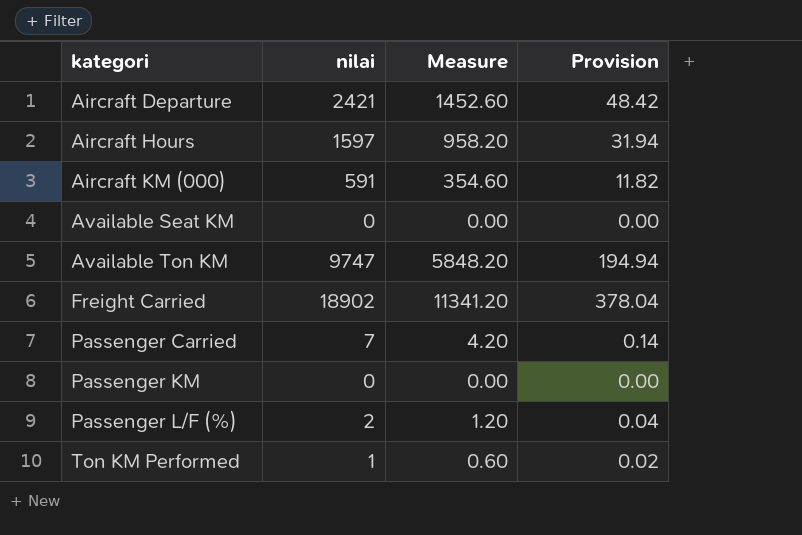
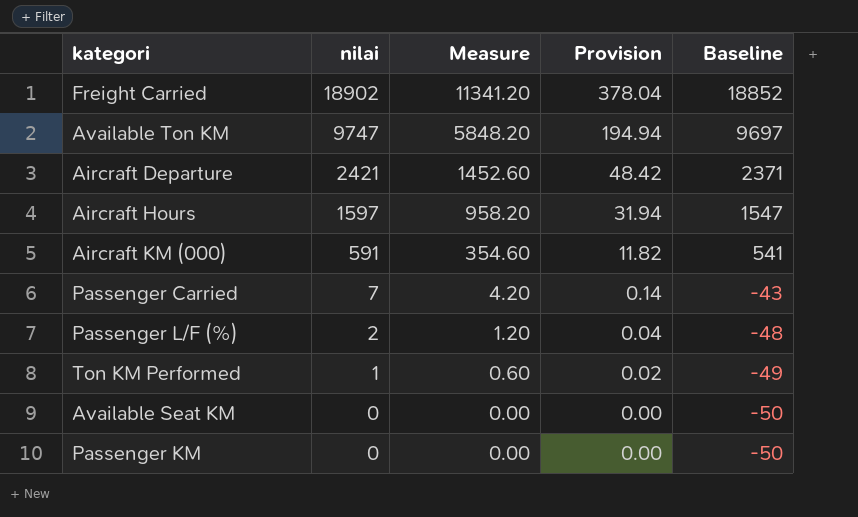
row order: kategori ascending -> nilai descending
column Baseline | formula: none -> [nilai] - 50

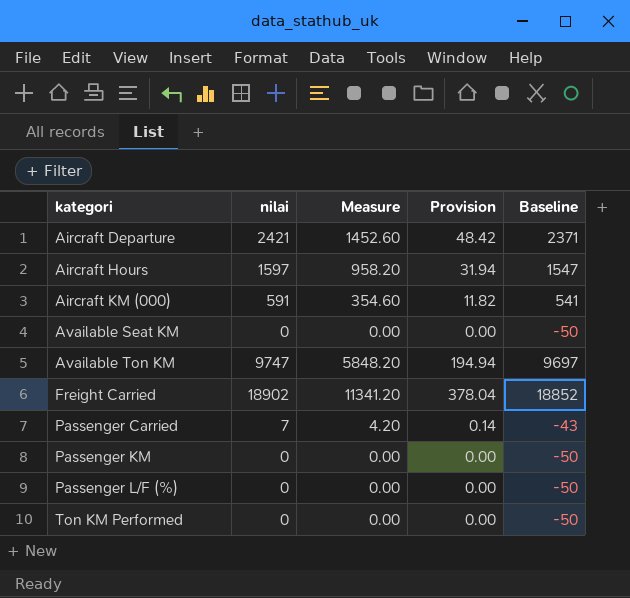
row order: nilai descending -> kategori ascending
Passenger L/F (%) | nilai: 2 -> 0
Passenger L/F (%) | Measure: 1.20 -> 0.00
Passenger L/F (%) | Provision: 0.04 -> 0.00
Passenger L/F (%) | Baseline: -48 -> -50
Ton KM Performed | nilai: 1 -> 0
Ton KM Performed | Measure: 0.60 -> 0.00
Ton KM Performed | Provision: 0.02 -> 0.00
Ton KM Performed | Baseline: -49 -> -50

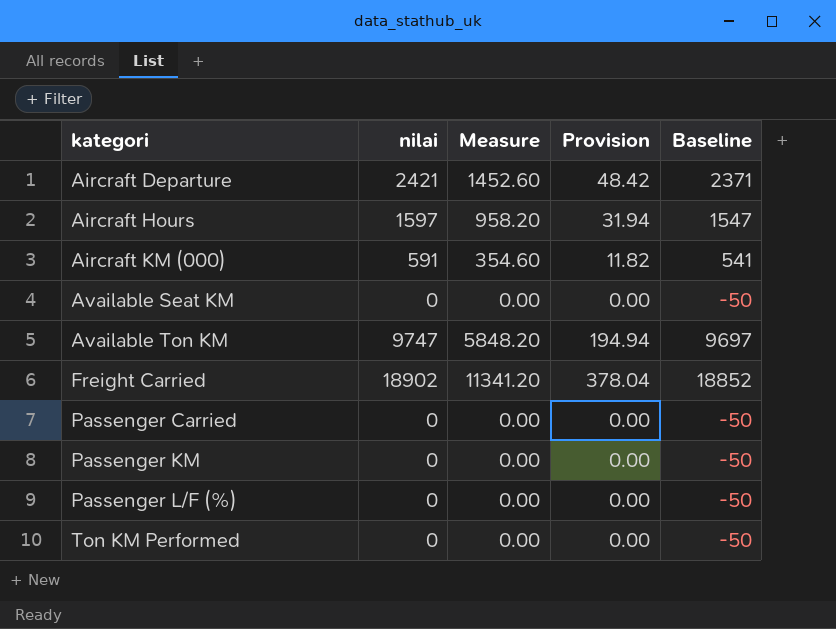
Passenger Carried | nilai: 7 -> 0
Passenger Carried | Measure: 4.20 -> 0.00
Passenger Carried | Provision: 0.14 -> 0.00
Passenger Carried | Baseline: -43 -> -50

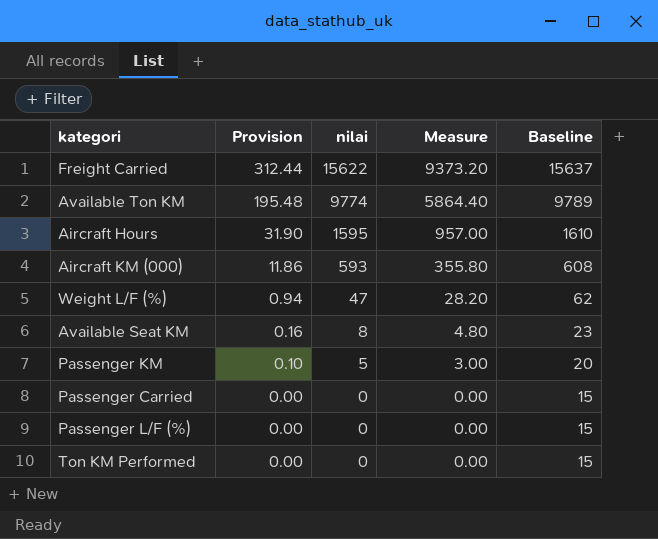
row order: kategori ascending -> Provision descending
column Provision | position: 4 -> 2
column Baseline | formula: [nilai] - 50 -> [nilai] + 15
row Aircraft Departure: 2421 | 1452.60 | 48.42 | 2371 -> none
Freight Carried | Provision: 378.04 -> 312.44
Freight Carried | nilai: 18902 -> 15622
Freight Carried | Measure: 11341.20 -> 9373.20
Available Ton KM | Provision: 194.94 -> 195.48
Available Ton KM | nilai: 9747 -> 9774
Available Ton KM | Measure: 5848.20 -> 5864.40
Aircraft Hours | Provision: 31.94 -> 31.90
Aircraft Hours | nilai: 1597 -> 1595
Aircraft Hours | Measure: 958.20 -> 957.00
Aircraft KM (000) | Provision: 11.82 -> 11.86
Aircraft KM (000) | nilai: 591 -> 593
Aircraft KM (000) | Measure: 354.60 -> 355.80
row Weight L/F (%): none -> 0.94 | 47 | 28.20 | 62
Available Seat KM | Provision: 0.00 -> 0.16
Available Seat KM | nilai: 0 -> 8
Available Seat KM | Measure: 0.00 -> 4.80
Passenger KM | Provision: 0.00 -> 0.10
Passenger KM | nilai: 0 -> 5
Passenger KM | Measure: 0.00 -> 3.00

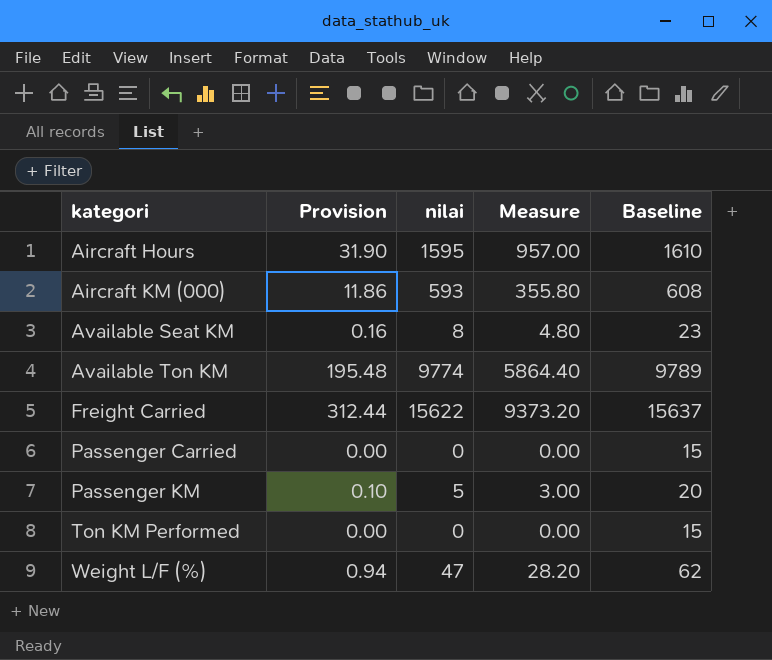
row order: Provision descending -> kategori ascending
row Passenger L/F (%): 0.00 | 0 | 0.00 | 15 -> none

